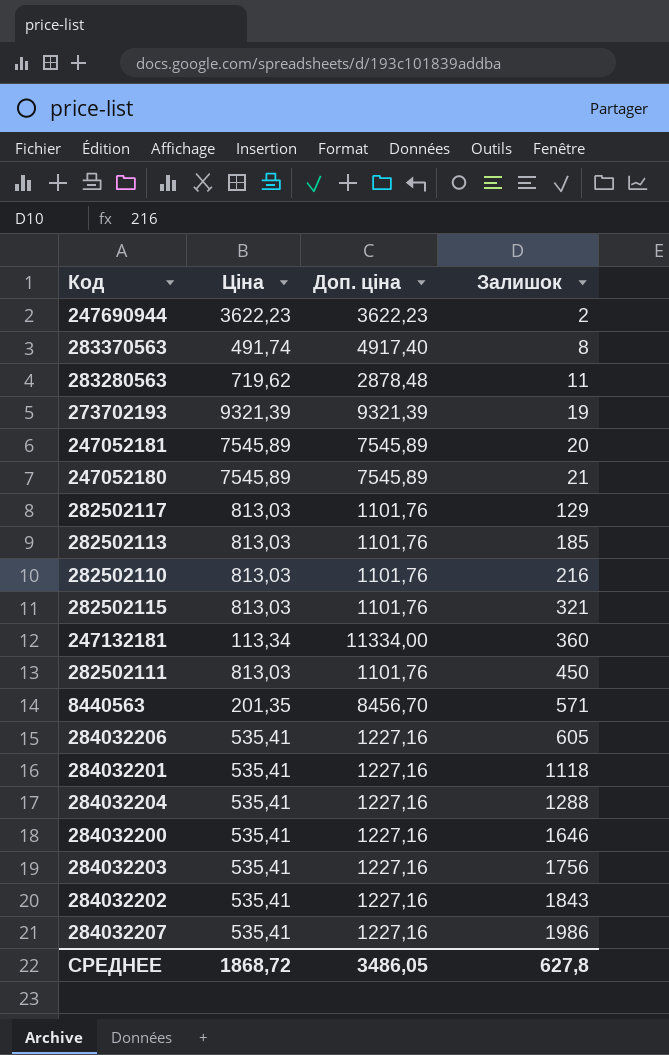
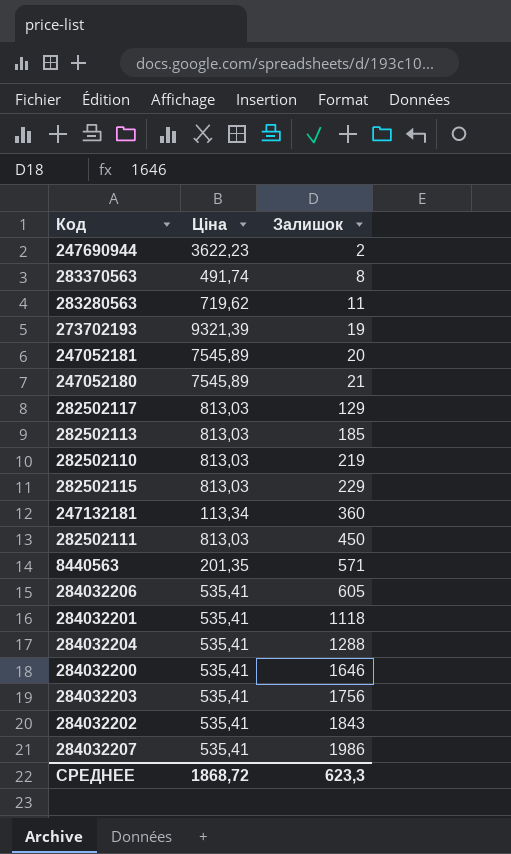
column Доп. ціна | position: 3 -> none
282502110 | Залишок: 216 -> 219
282502115 | Залишок: 321 -> 229
СРЕДНЕЕ | Залишок: 627,8 -> 623,3

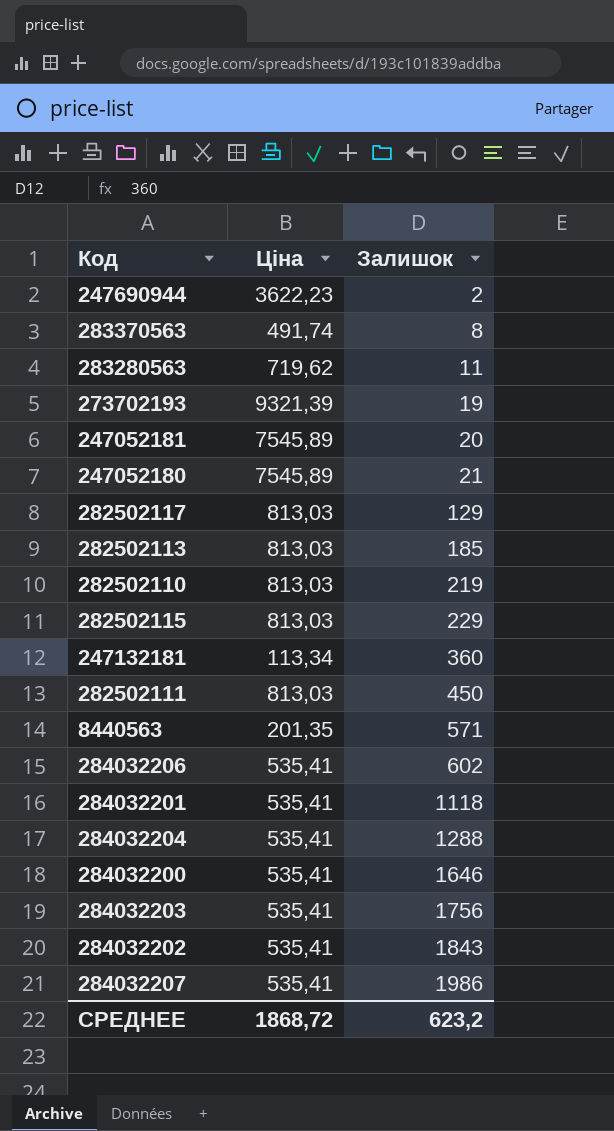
284032206 | Залишок: 605 -> 602
СРЕДНЕЕ | Залишок: 623,3 -> 623,2

